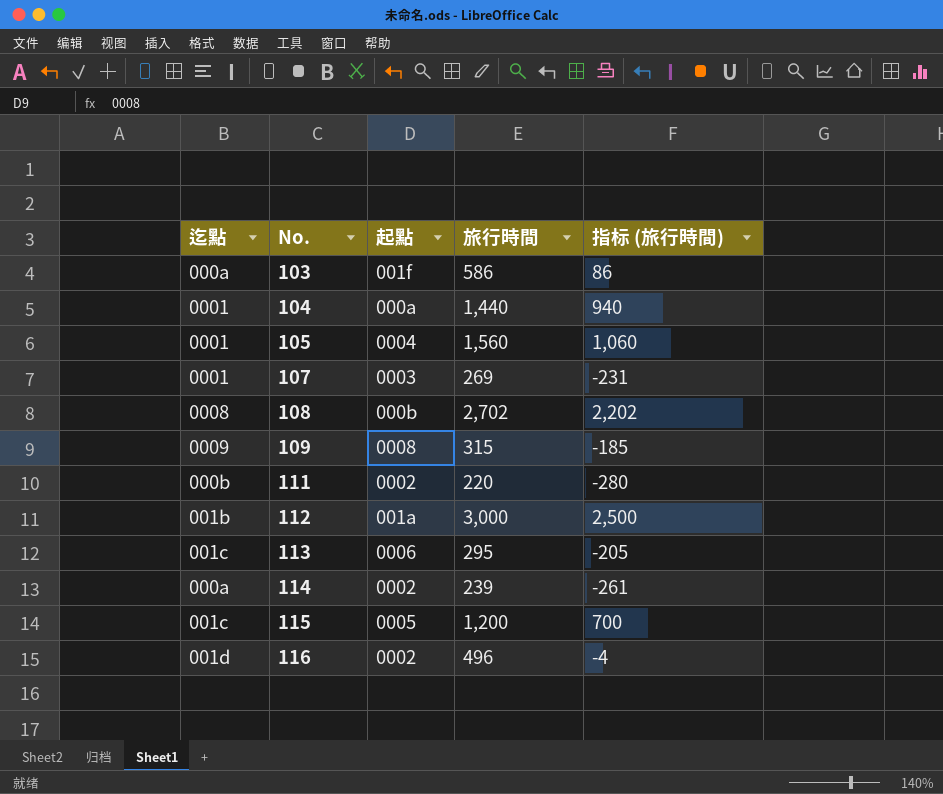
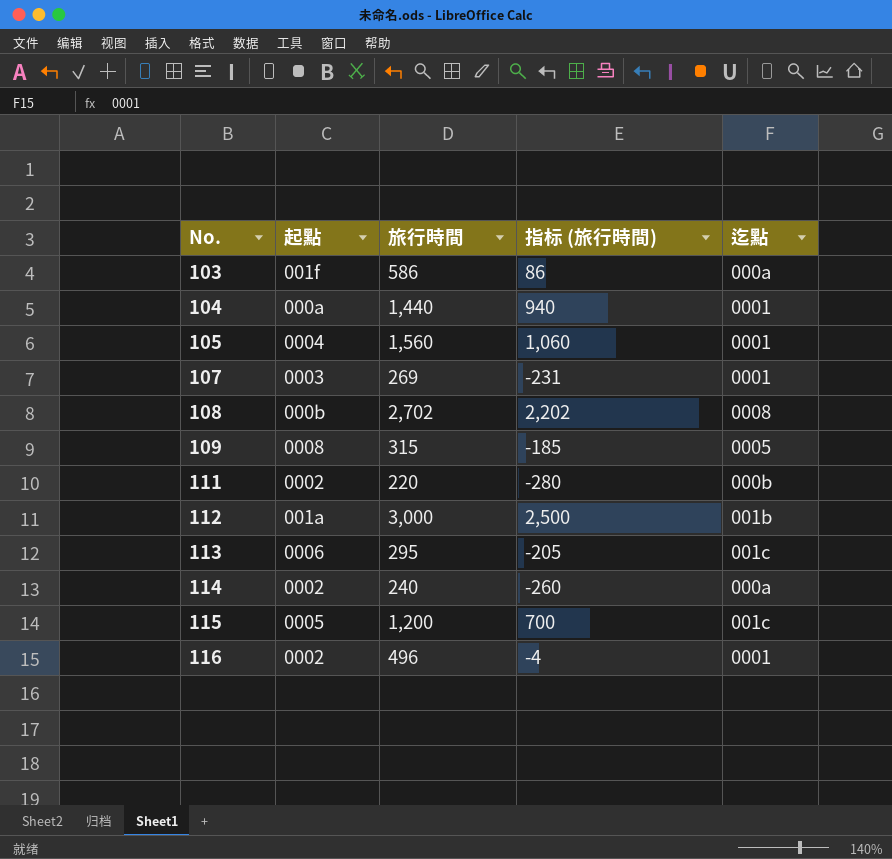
column 迄點 | position: 1 -> 5
109 | 迄點: 0009 -> 0005
114 | 旅行時間: 239 -> 240
114 | 指标 (旅行時間): -261 -> -260
116 | 迄點: 001d -> 0001

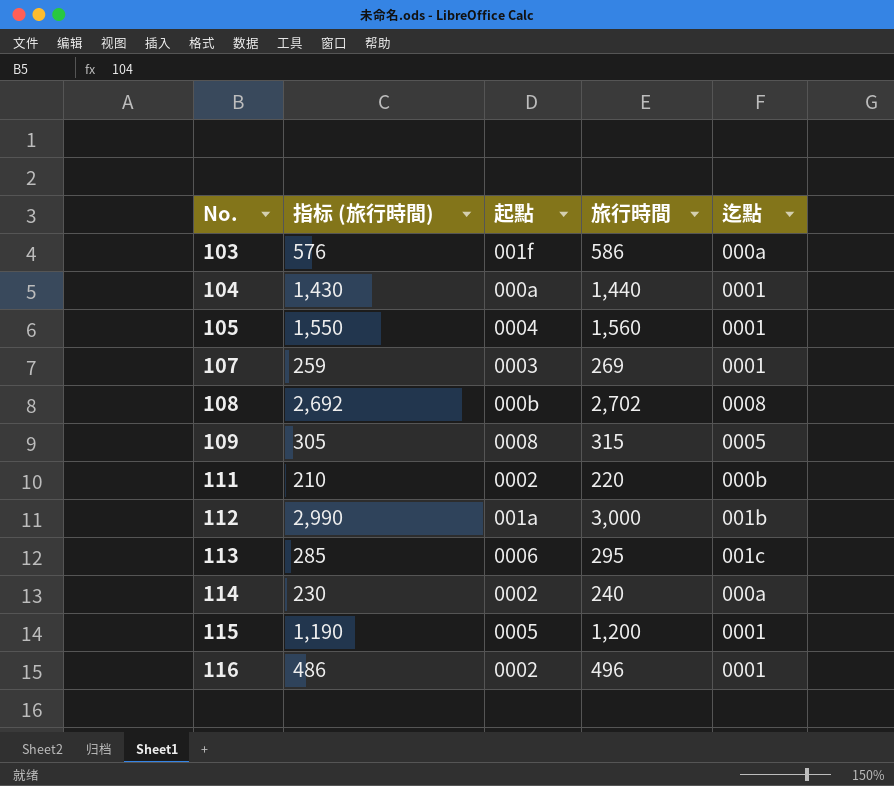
column 指标 (旅行時間) | formula: [旅行時間] - 500 -> [旅行時間] - 10
column 指标 (旅行時間) | position: 4 -> 2
115 | 迄點: 001c -> 0001

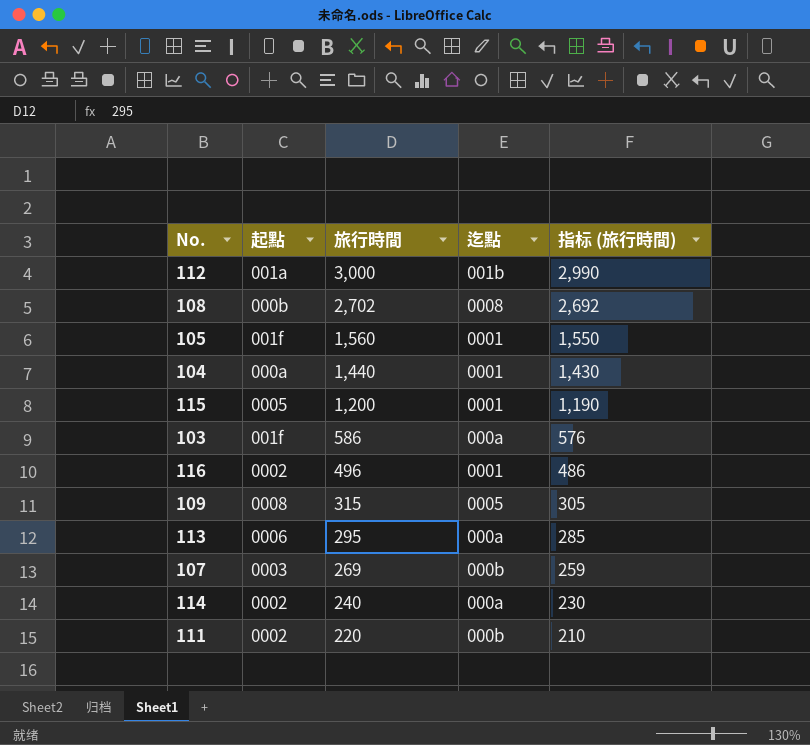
row order: No. ascending -> 旅行時間 descending
column 指标 (旅行時間) | position: 2 -> 5
105 | 起點: 0004 -> 001f
113 | 迄點: 001c -> 000a
107 | 迄點: 0001 -> 000b

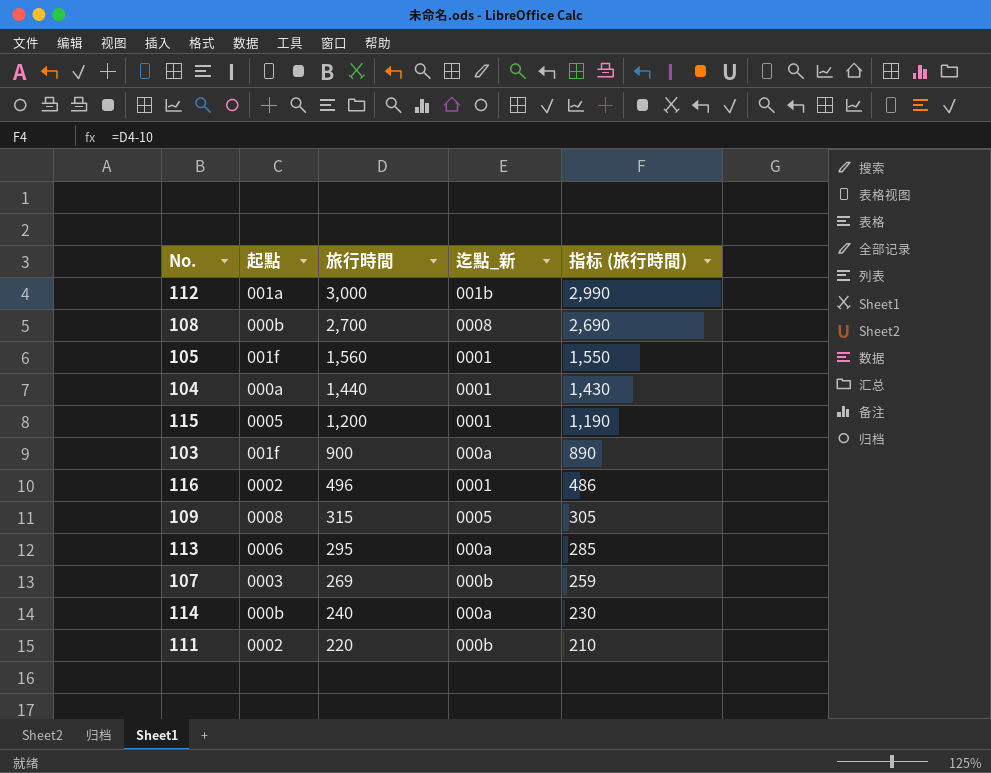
column name: 迄點 -> 迄點_新
108 | 旅行時間: 2,702 -> 2,700
108 | 指标 (旅行時間): 2,692 -> 2,690
103 | 旅行時間: 586 -> 900
103 | 指标 (旅行時間): 576 -> 890
114 | 起點: 0002 -> 000b

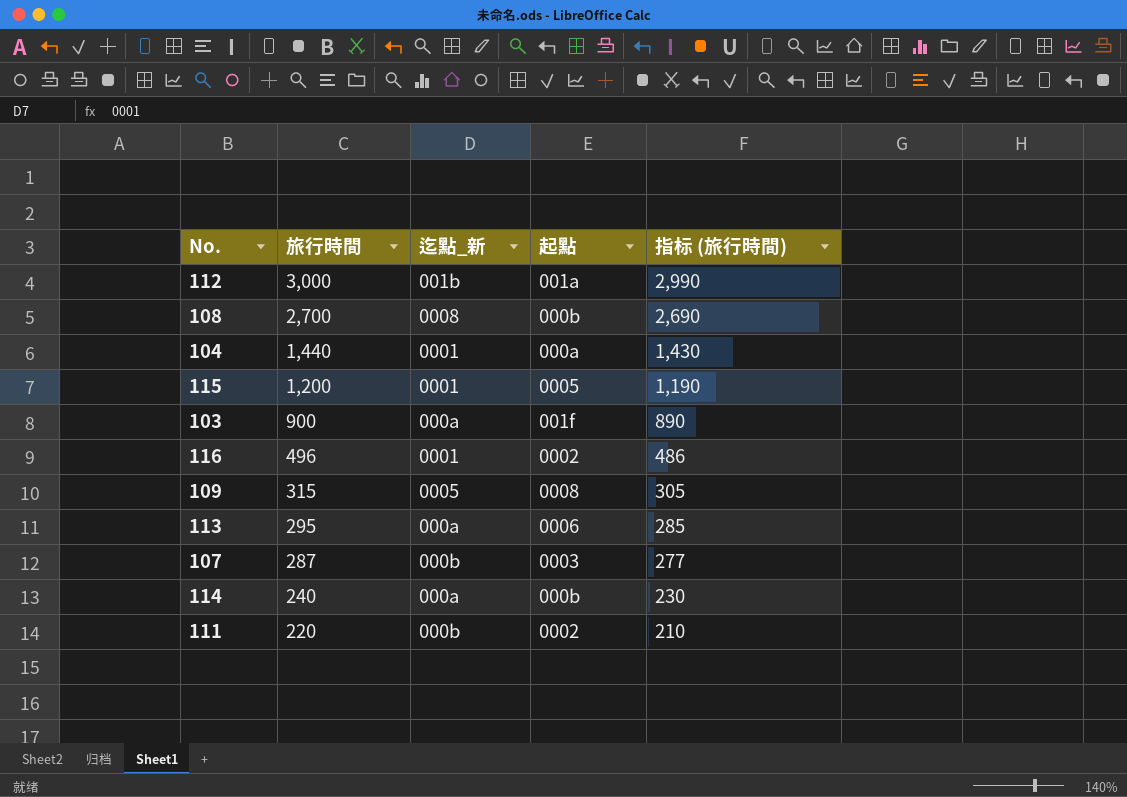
column 起點 | position: 2 -> 4
row 105: 001f | 1,560 | 0001 | 1,550 -> none
107 | 旅行時間: 269 -> 287
107 | 指标 (旅行時間): 259 -> 277

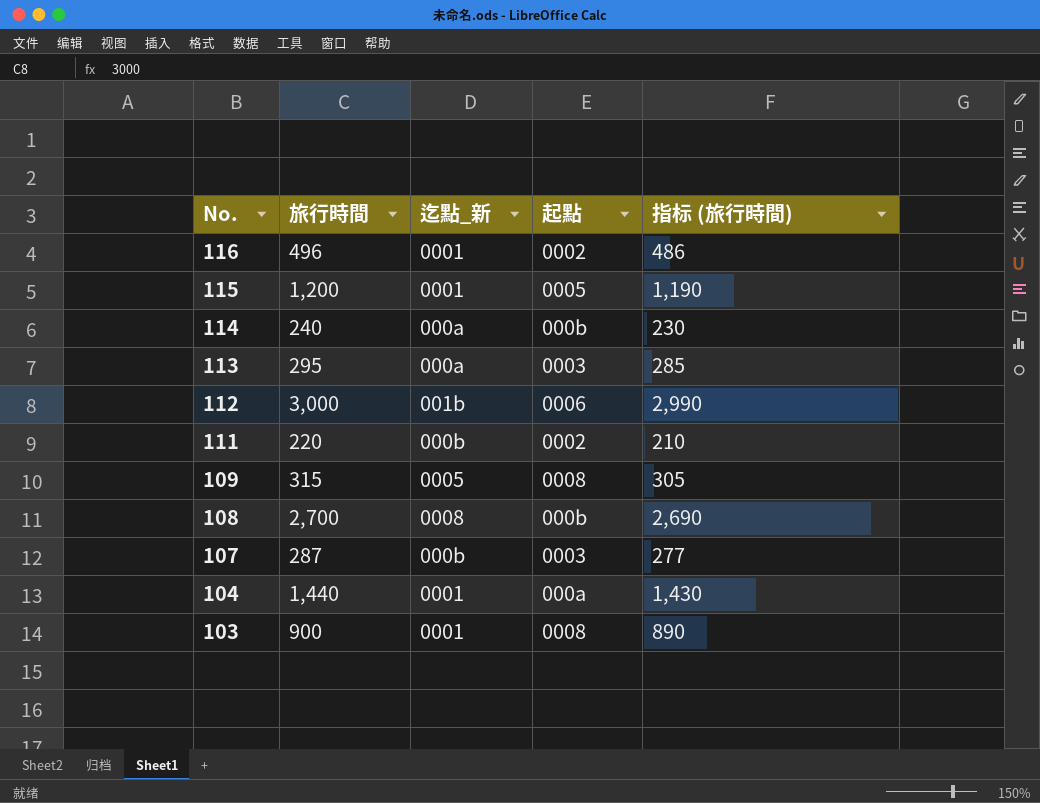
row order: 旅行時間 descending -> No. descending
113 | 起點: 0006 -> 0003
112 | 起點: 001a -> 0006
103 | 迄點_新: 000a -> 0001
103 | 起點: 001f -> 0008

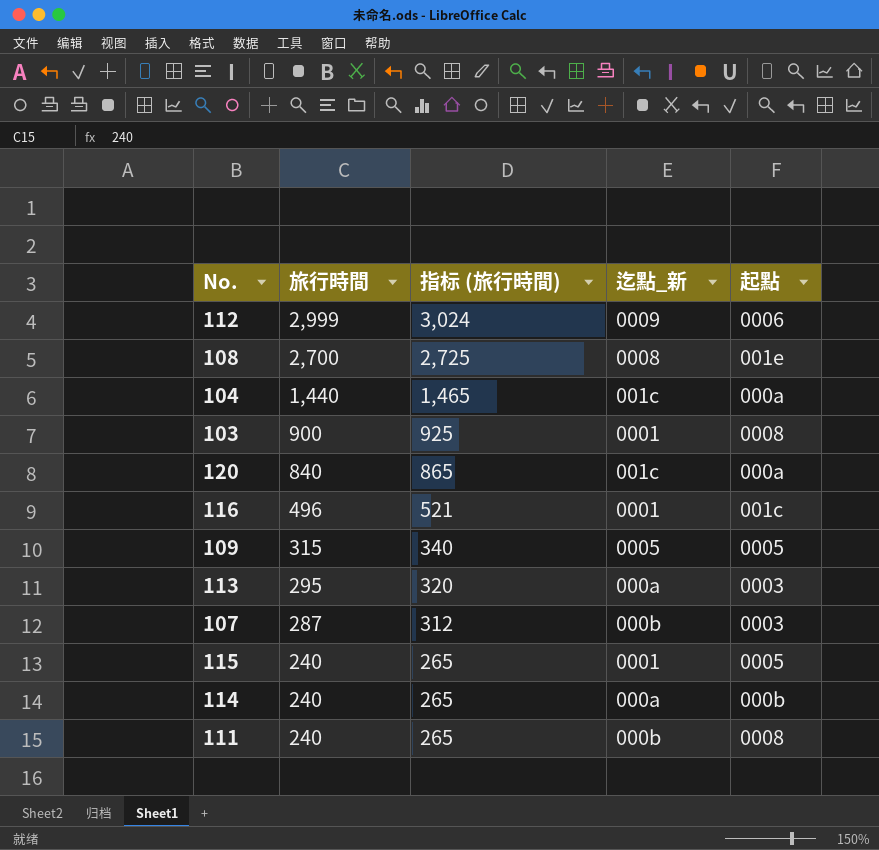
row order: No. descending -> 旅行時間 descending
column 指标 (旅行時間) | formula: [旅行時間] - 10 -> [旅行時間] + 25
column 指标 (旅行時間) | position: 5 -> 3
112 | 旅行時間: 3,000 -> 2,999
112 | 迄點_新: 001b -> 0009
108 | 起點: 000b -> 001e
104 | 迄點_新: 0001 -> 001c
row 120: none -> 840 | 865 | 001c | 000a
116 | 起點: 0002 -> 001c
109 | 起點: 0008 -> 0005
115 | 旅行時間: 1,200 -> 240
111 | 旅行時間: 220 -> 240
111 | 起點: 0002 -> 0008

